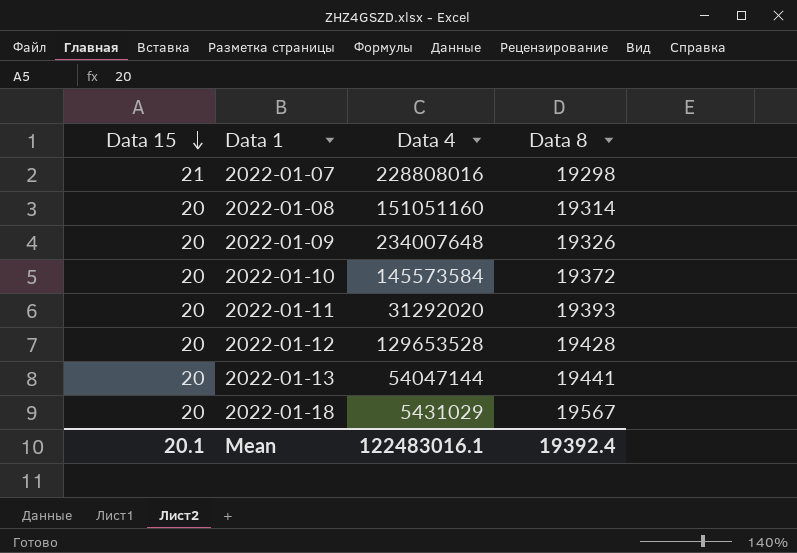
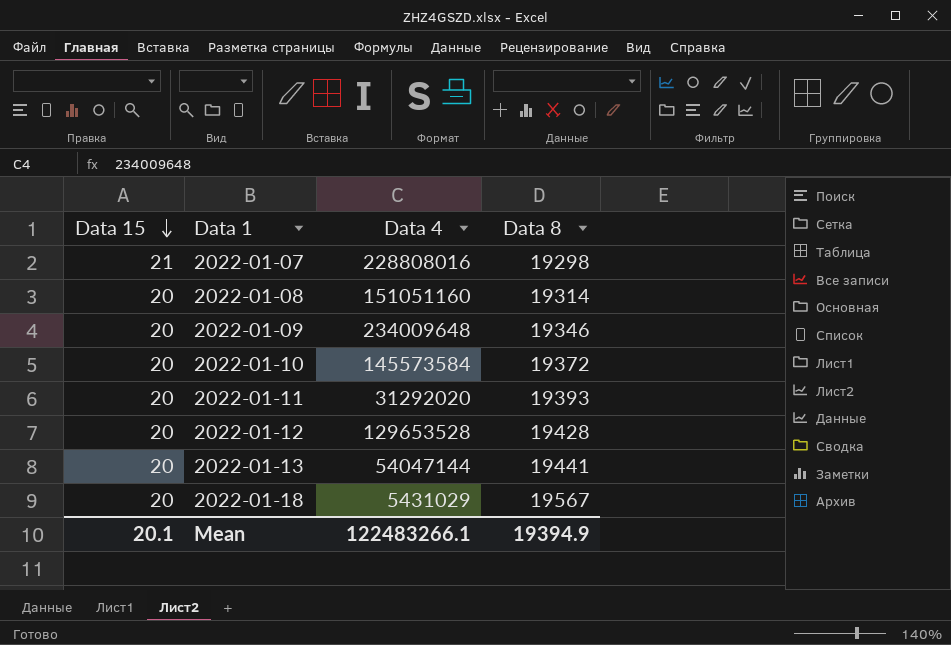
2022-01-09 | Data 4: 234007648 -> 234009648
2022-01-09 | Data 8: 19326 -> 19346
Mean | Data 4: 122483016.1 -> 122483266.1
Mean | Data 8: 19392.4 -> 19394.9

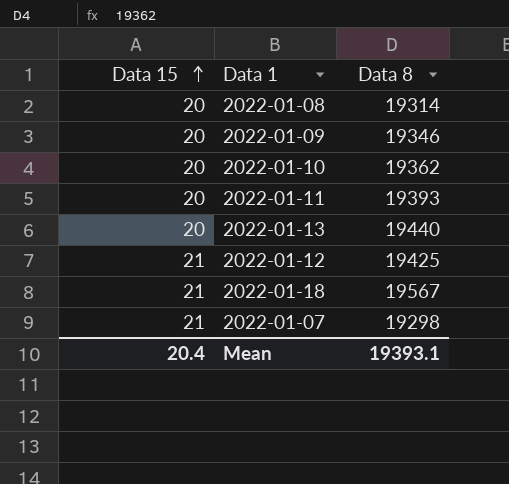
row order: Data 15 descending -> Data 15 ascending
column Data 4 | position: 3 -> none
2022-01-10 | Data 8: 19372 -> 19362
2022-01-13 | Data 8: 19441 -> 19440
2022-01-12 | Data 15: 20 -> 21
2022-01-12 | Data 8: 19428 -> 19425
2022-01-18 | Data 15: 20 -> 21
Mean | Data 15: 20.1 -> 20.4
Mean | Data 8: 19394.9 -> 19393.1

